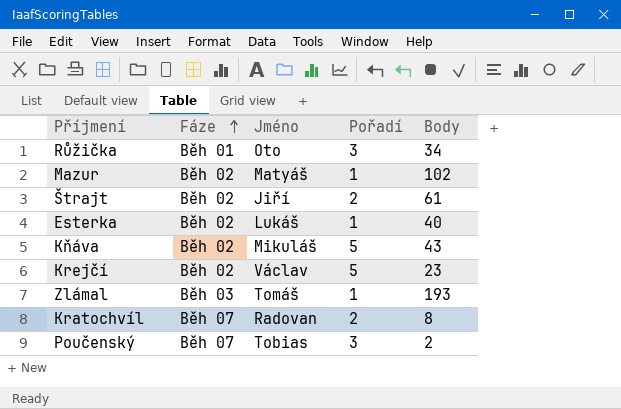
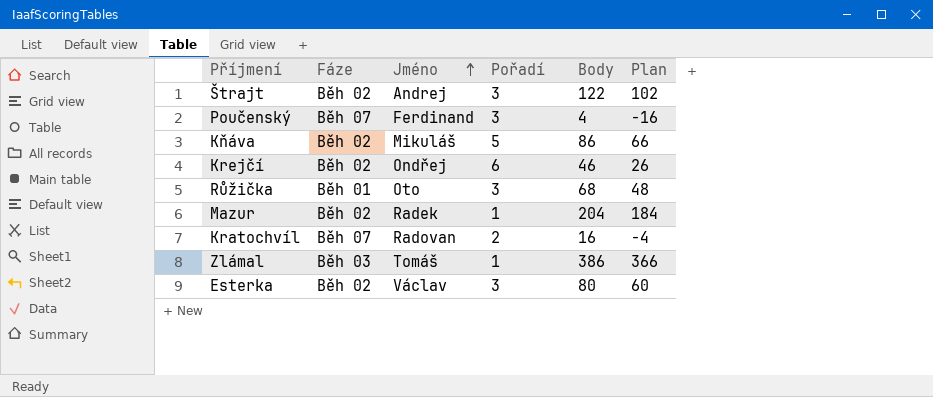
row order: Fáze ascending -> Jméno ascending
column Plan | formula: none -> [Body] - 20
Štrajt | Jméno: Jiří -> Andrej
Štrajt | Pořadí: 2 -> 3
Štrajt | Body: 61 -> 122
Poučenský | Jméno: Tobias -> Ferdinand
Poučenský | Body: 2 -> 4
Kňáva | Body: 43 -> 86
Krejčí | Jméno: Václav -> Ondřej
Krejčí | Pořadí: 5 -> 6
Krejčí | Body: 23 -> 46
Růžička | Body: 34 -> 68
Mazur | Jméno: Matyáš -> Radek
Mazur | Body: 102 -> 204
Kratochvíl | Body: 8 -> 16
Zlámal | Body: 193 -> 386
Esterka | Jméno: Lukáš -> Václav
Esterka | Pořadí: 1 -> 3
Esterka | Body: 40 -> 80

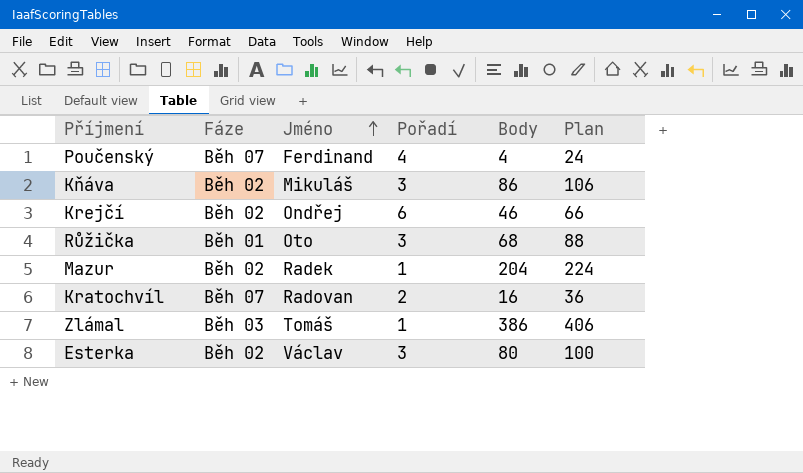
column Plan | formula: [Body] - 20 -> [Body] + 20
row Štrajt: Běh 02 | Andrej | 3 | 122 | 102 -> none
Poučenský | Pořadí: 3 -> 4
Kňáva | Pořadí: 5 -> 3

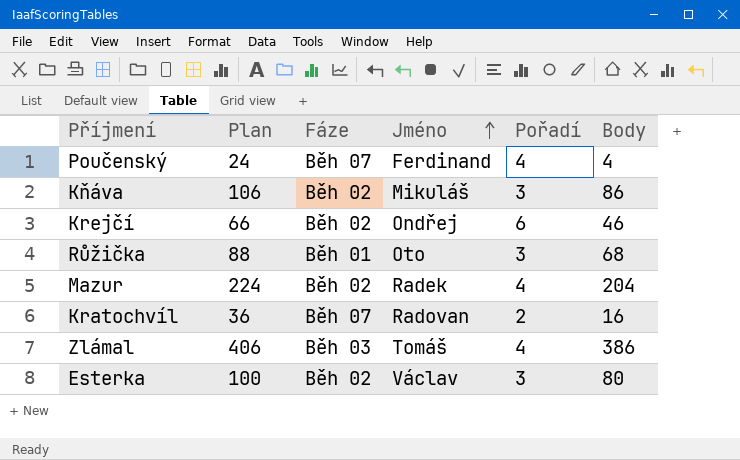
column Plan | position: 6 -> 2
Mazur | Pořadí: 1 -> 4
Zlámal | Pořadí: 1 -> 4

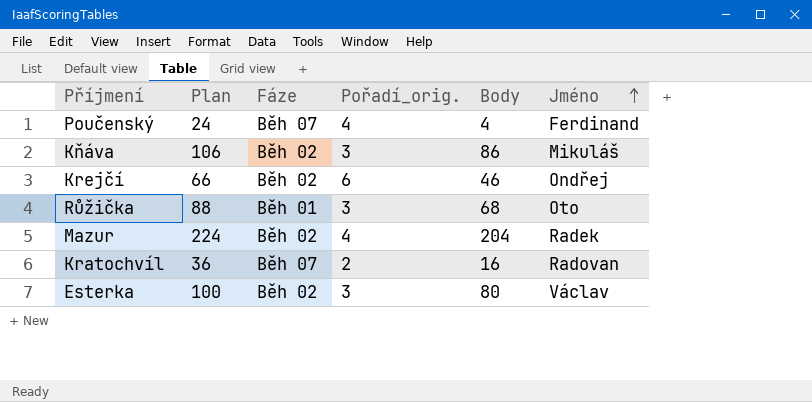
column name: Pořadí -> Pořadí_orig.
column Jméno | position: 4 -> 6
row Zlámal: 406 | Běh 03 | Tomáš | 4 | 386 -> none

